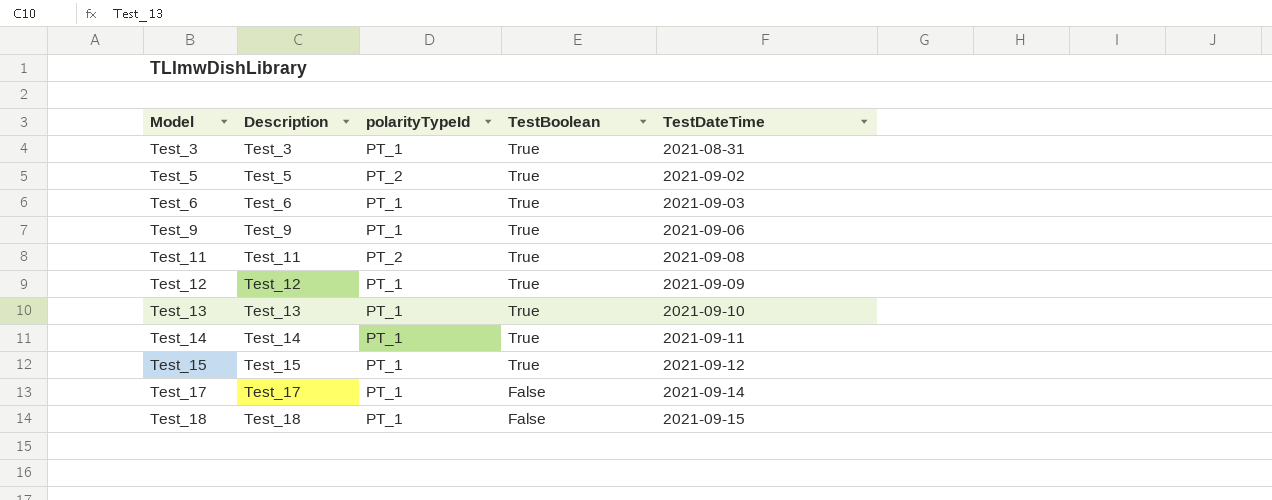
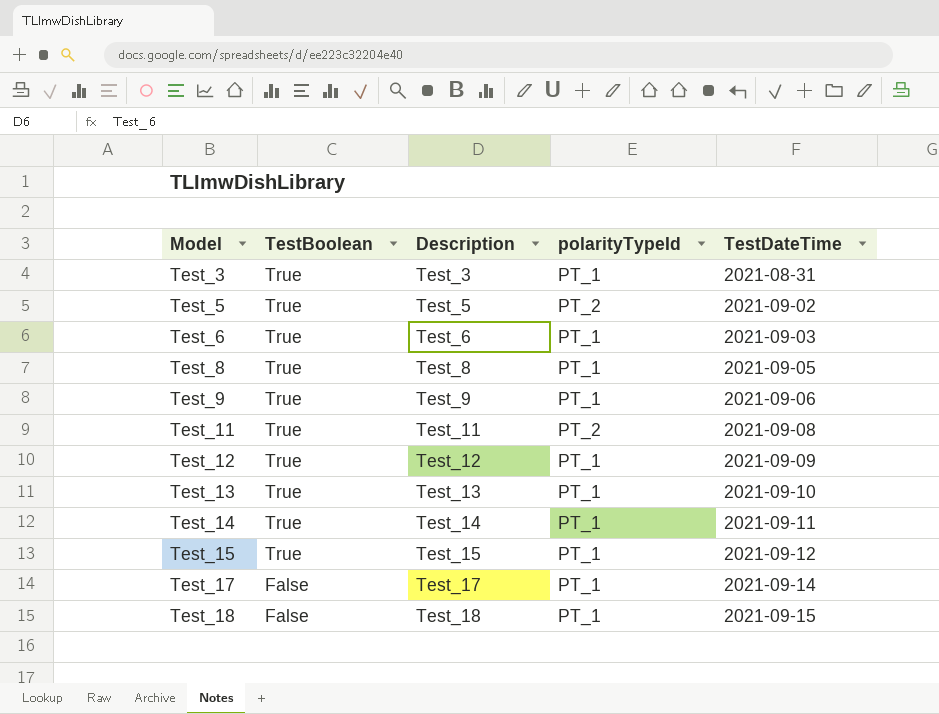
column TestBoolean | position: 4 -> 2
row Test_8: none -> True | Test_8 | PT_1 | 2021-09-05

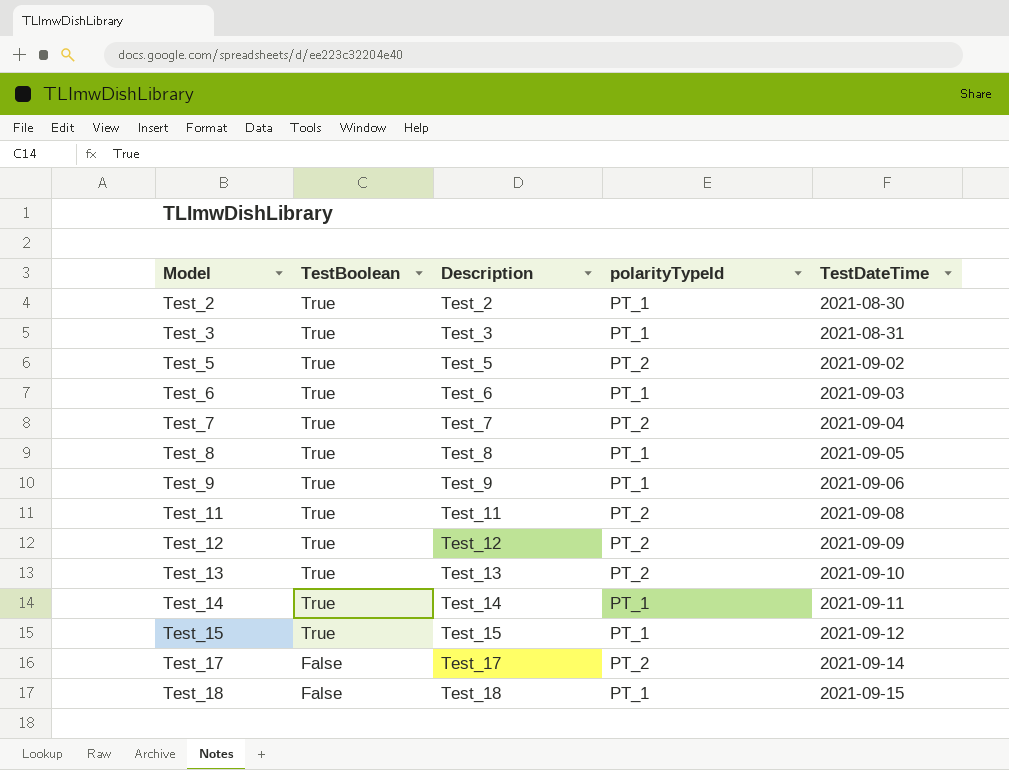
row Test_2: none -> True | Test_2 | PT_1 | 2021-08-30
row Test_7: none -> True | Test_7 | PT_2 | 2021-09-04
Test_12 | polarityTypeId: PT_1 -> PT_2
Test_13 | polarityTypeId: PT_1 -> PT_2
Test_17 | polarityTypeId: PT_1 -> PT_2

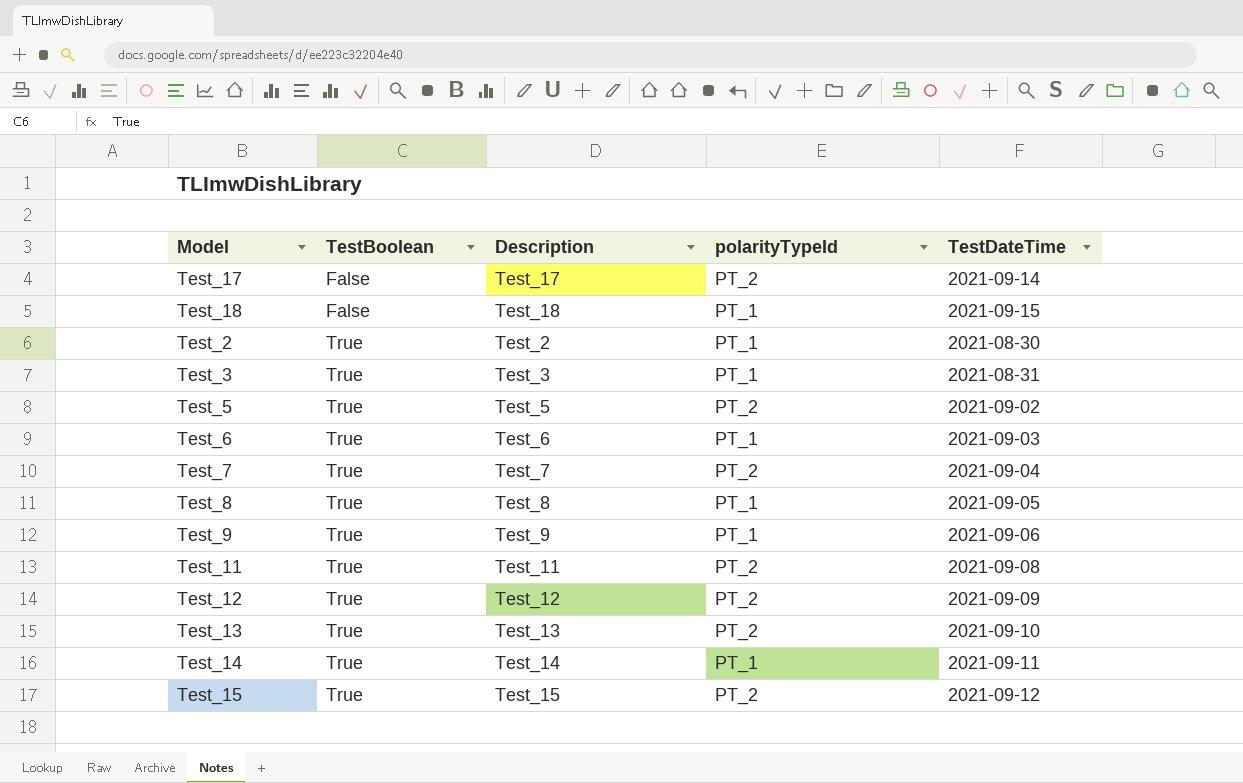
row order: Model ascending -> TestBoolean ascending
Test_15 | polarityTypeId: PT_1 -> PT_2

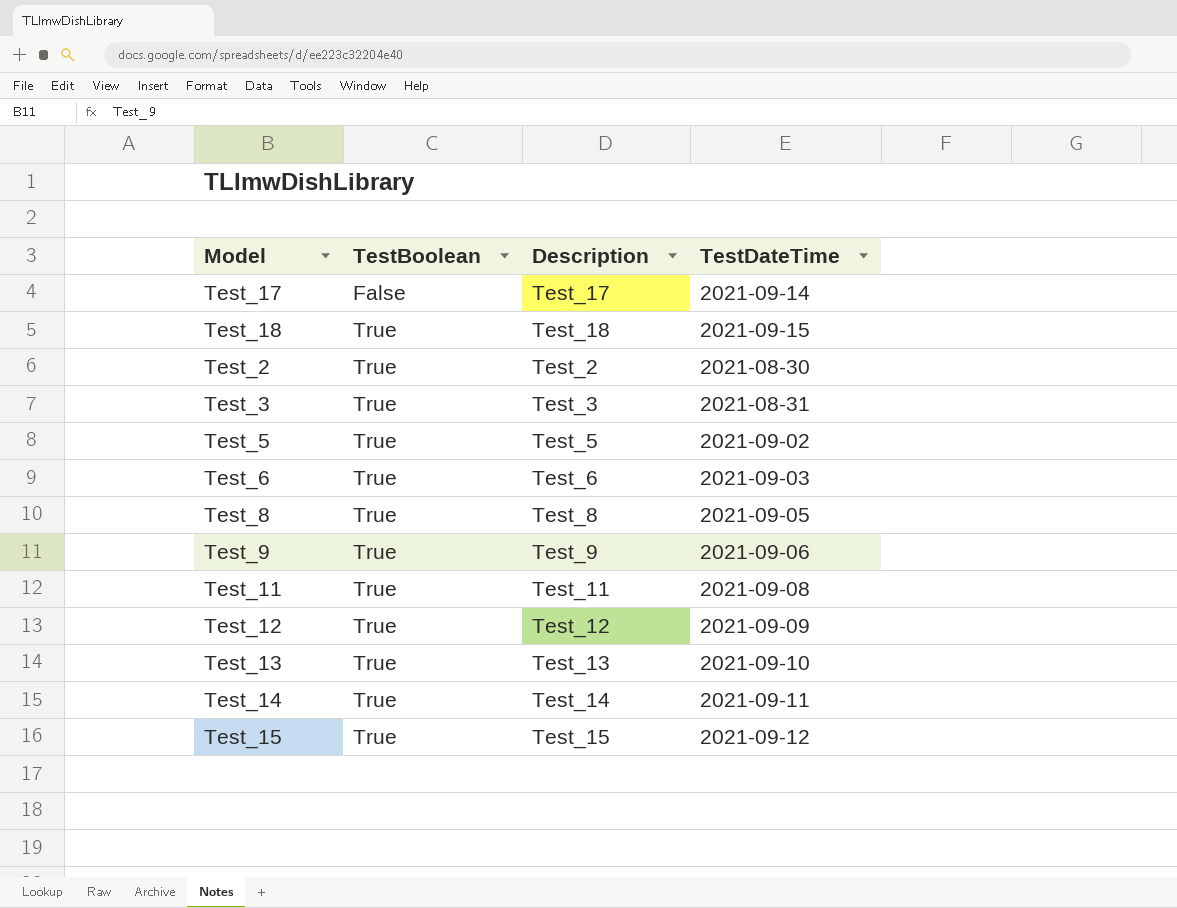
column polarityTypeId | position: 4 -> none
row Test_7: True | Test_7 | PT_2 | 2021-09-04 -> none
Test_18 | TestBoolean: False -> True

